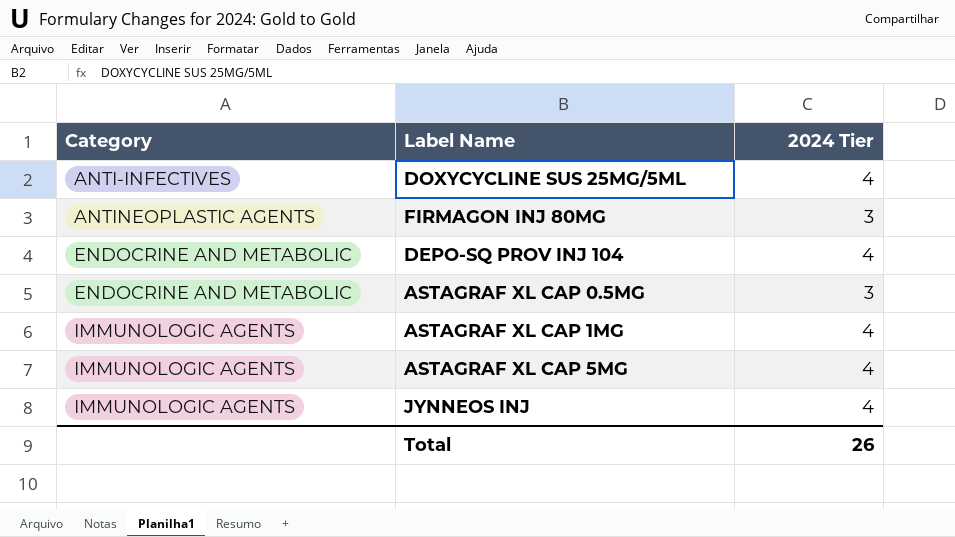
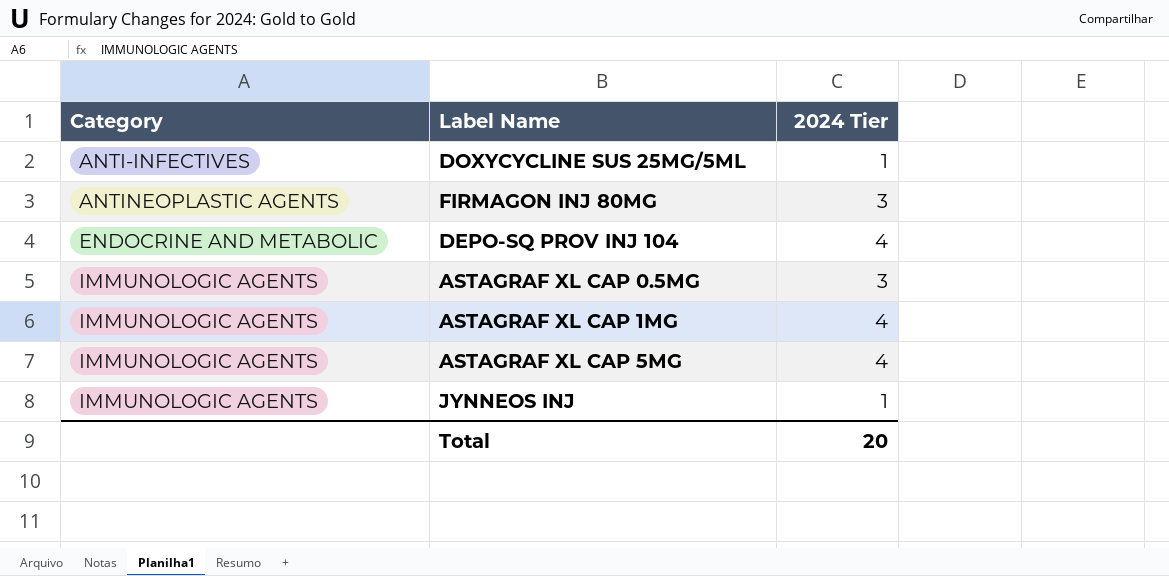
DOXYCYCLINE SUS 25MG/5ML | 2024 Tier: 4 -> 1
ASTAGRAF XL CAP 0.5MG | Category: ENDOCRINE AND METABOLIC -> IMMUNOLOGIC AGENTS
JYNNEOS INJ | 2024 Tier: 4 -> 1
Total | 2024 Tier: 26 -> 20

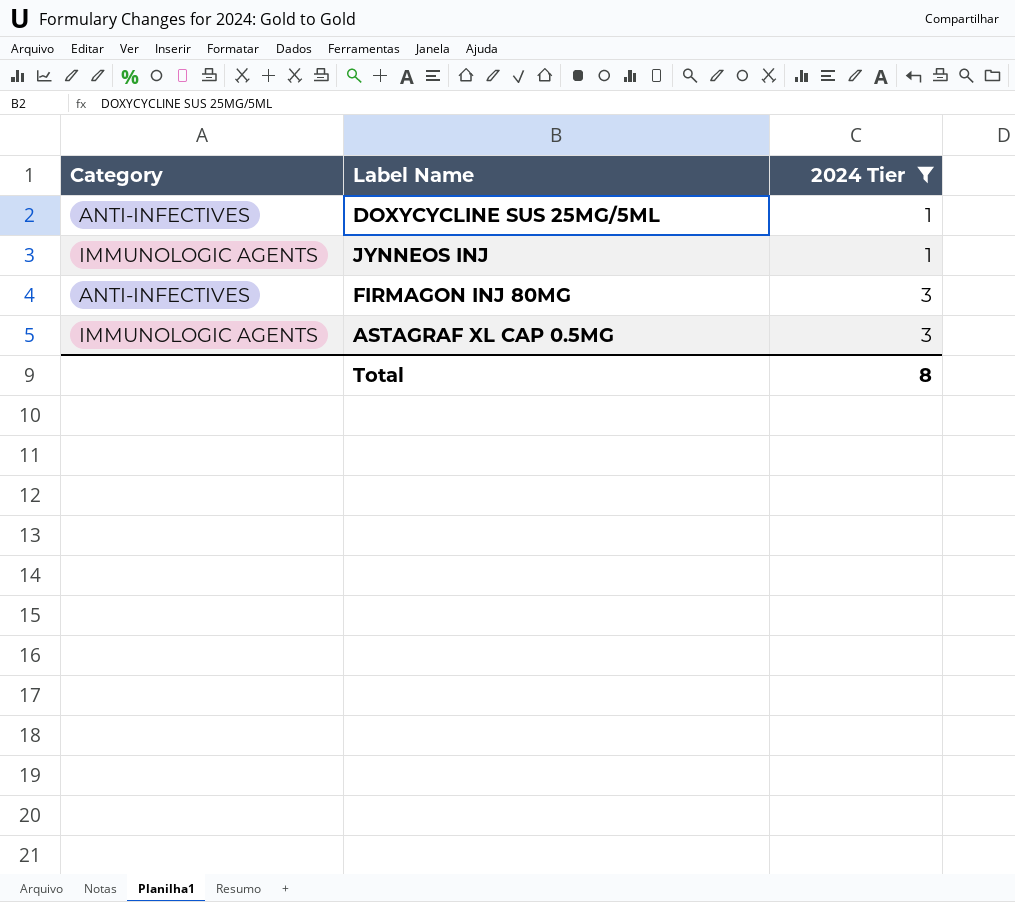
filter: none -> 2024 Tier != 4
row order: Category ascending -> 2024 Tier ascending
FIRMAGON INJ 80MG | Category: ANTINEOPLASTIC AGENTS -> ANTI-INFECTIVES
Total | 2024 Tier: 20 -> 8

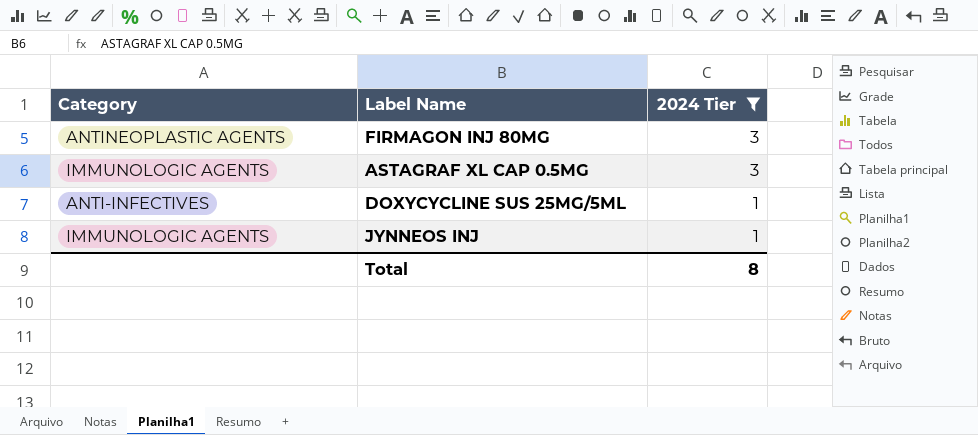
row order: 2024 Tier ascending -> 2024 Tier descending
FIRMAGON INJ 80MG | Category: ANTI-INFECTIVES -> ANTINEOPLASTIC AGENTS

